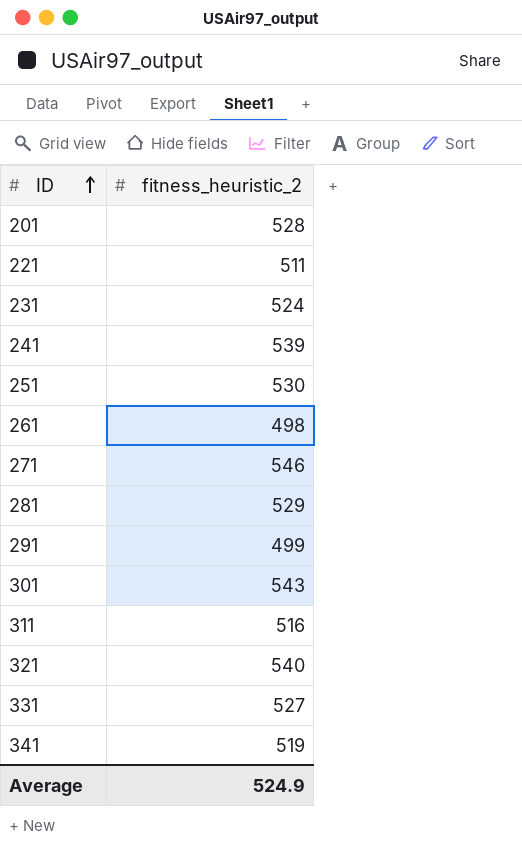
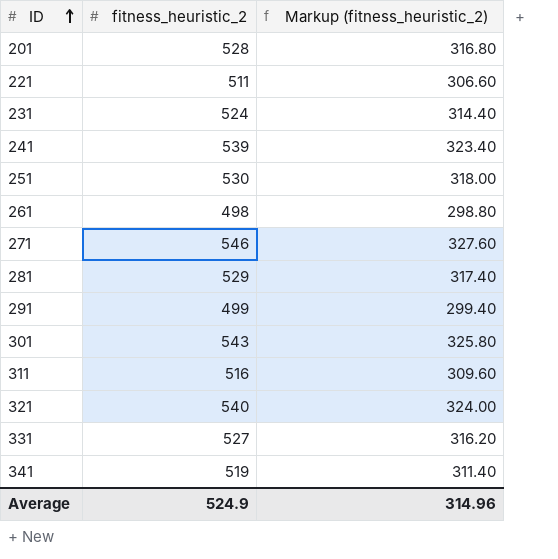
column Markup (fitness_heuristic_2) | formula: none -> [fitness_heuristic_2] * 0.6

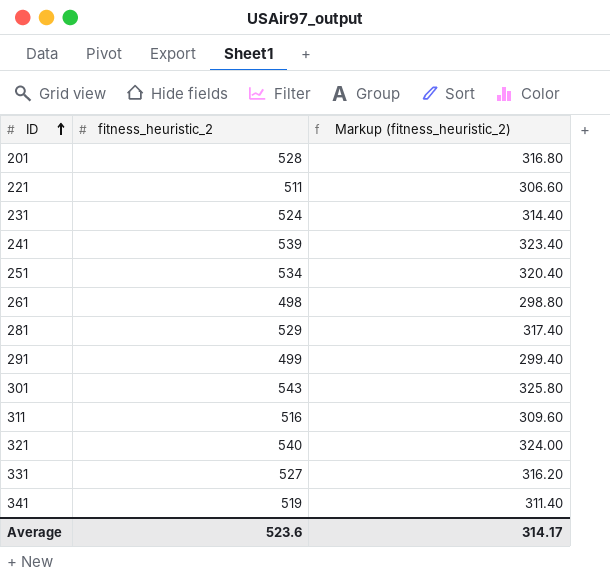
row 271: 546 | 327.60 -> none
251 | fitness_heuristic_2: 530 -> 534
251 | Markup (fitness_heuristic_2): 318.00 -> 320.40
Average | fitness_heuristic_2: 524.9 -> 523.6
Average | Markup (fitness_heuristic_2): 314.96 -> 314.17

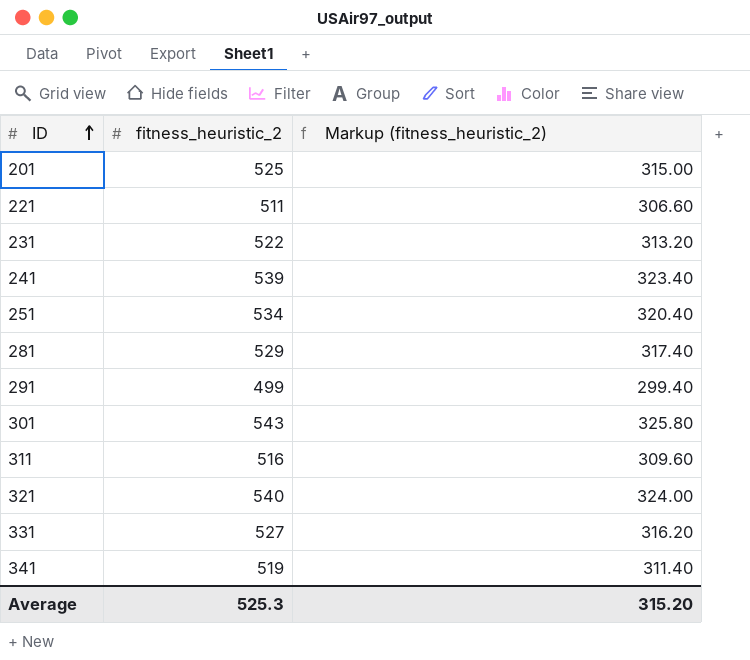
row 261: 498 | 298.80 -> none
201 | fitness_heuristic_2: 528 -> 525
201 | Markup (fitness_heuristic_2): 316.80 -> 315.00
231 | fitness_heuristic_2: 524 -> 522
231 | Markup (fitness_heuristic_2): 314.40 -> 313.20
Average | fitness_heuristic_2: 523.6 -> 525.3
Average | Markup (fitness_heuristic_2): 314.17 -> 315.20

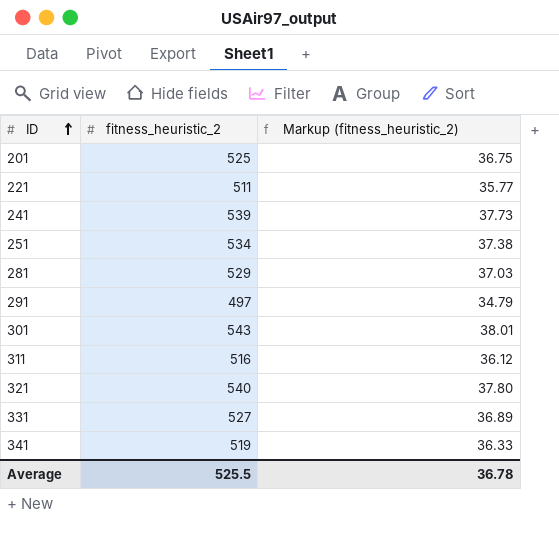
column Markup (fitness_heuristic_2) | formula: [fitness_heuristic_2] * 0.6 -> [fitness_heuristic_2] * 0.07
row 231: 522 | 313.20 -> none
291 | fitness_heuristic_2: 499 -> 497
Average | fitness_heuristic_2: 525.3 -> 525.5
Average | Markup (fitness_heuristic_2): 315.20 -> 36.78

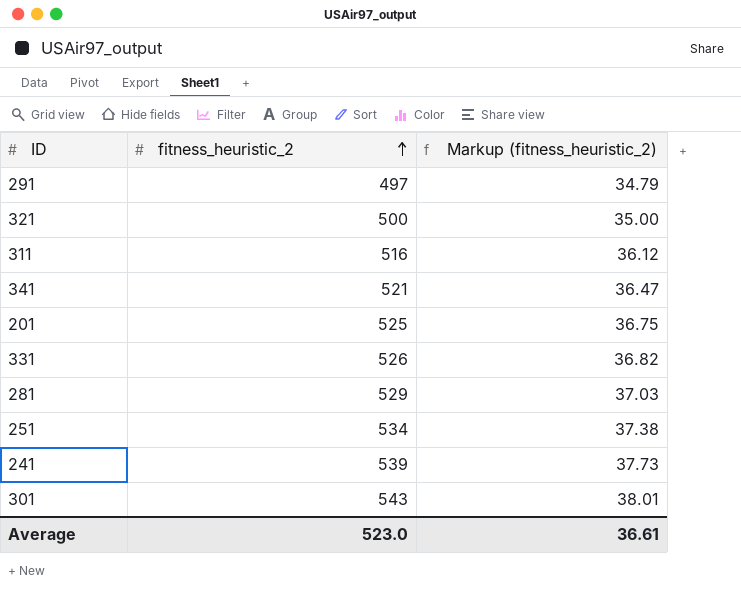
row order: ID ascending -> fitness_heuristic_2 ascending
row 221: 511 | 35.77 -> none
321 | fitness_heuristic_2: 540 -> 500
321 | Markup (fitness_heuristic_2): 37.80 -> 35.00
341 | fitness_heuristic_2: 519 -> 521
341 | Markup (fitness_heuristic_2): 36.33 -> 36.47
331 | fitness_heuristic_2: 527 -> 526
331 | Markup (fitness_heuristic_2): 36.89 -> 36.82
Average | fitness_heuristic_2: 525.5 -> 523.0
Average | Markup (fitness_heuristic_2): 36.78 -> 36.61

